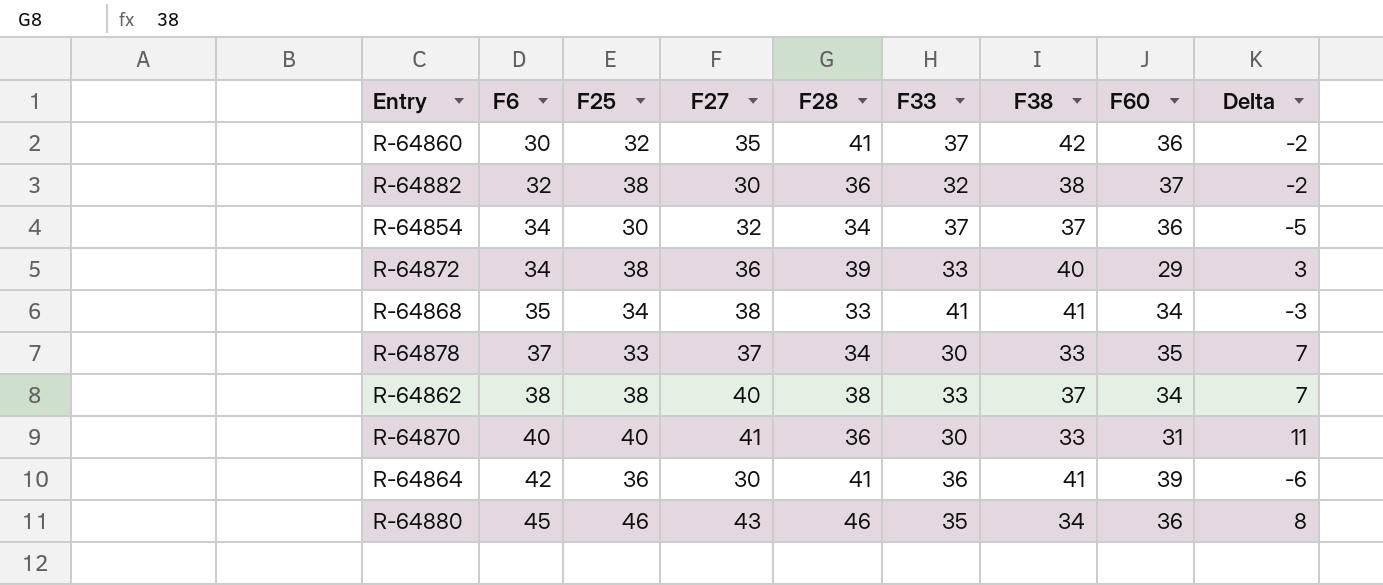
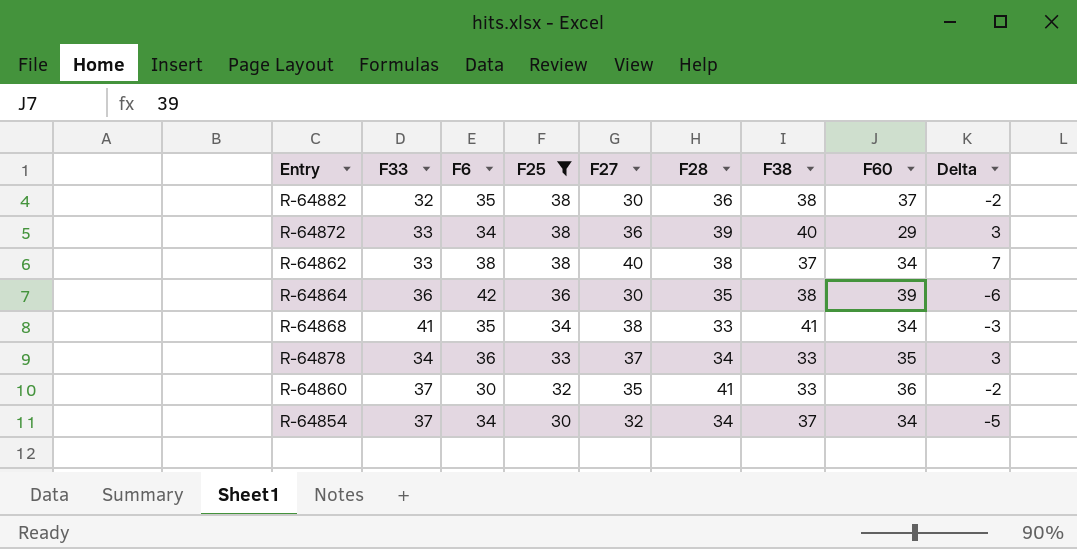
filter: none -> F25 <= 38
row order: F6 ascending -> F25 descending
column F33 | position: 6 -> 2
R-64882 | F6: 32 -> 35
R-64864 | F28: 41 -> 35
R-64864 | F38: 41 -> 38
R-64878 | F33: 30 -> 34
R-64878 | F6: 37 -> 36
R-64878 | Delta: 7 -> 3
R-64860 | F38: 42 -> 33
R-64854 | F60: 36 -> 34

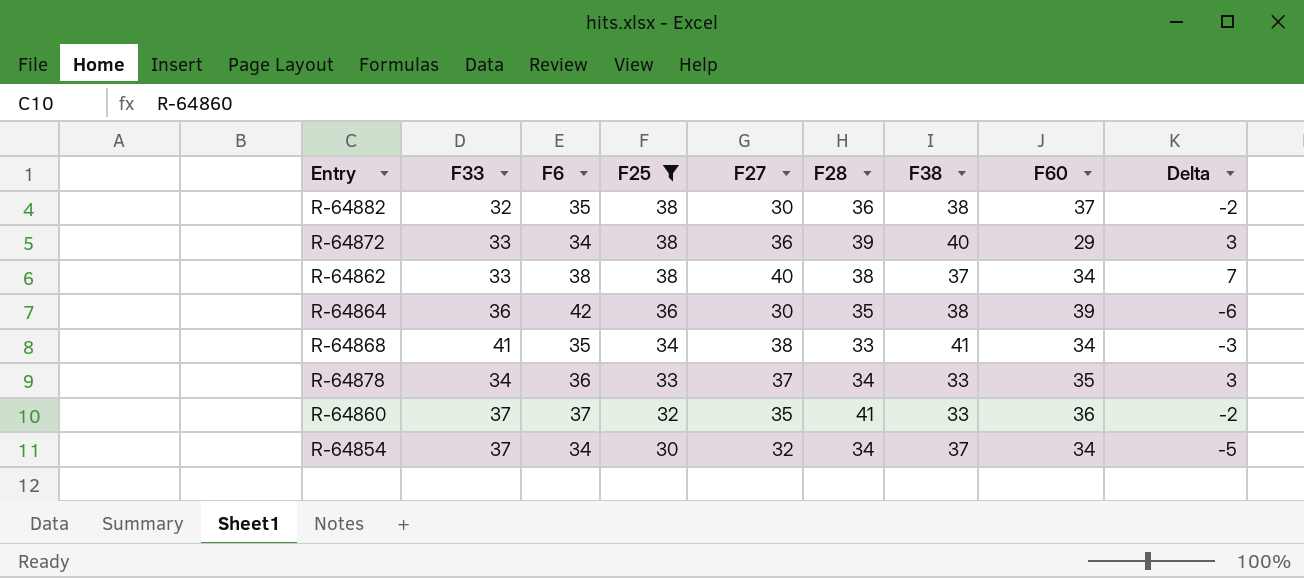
R-64860 | F6: 30 -> 37

